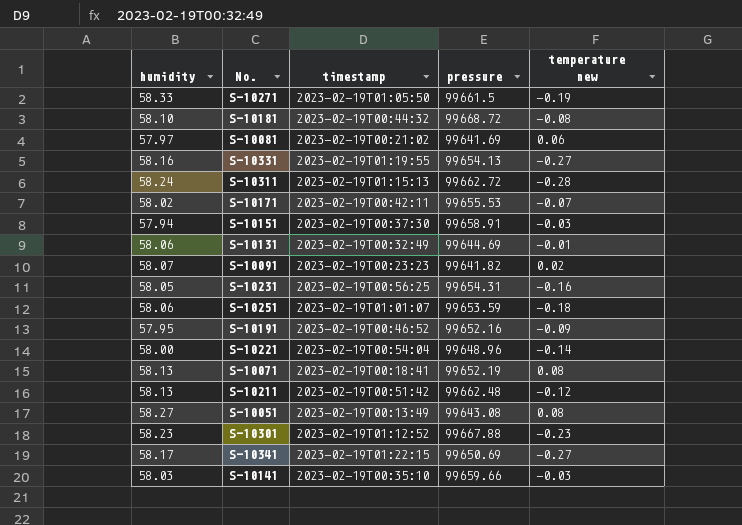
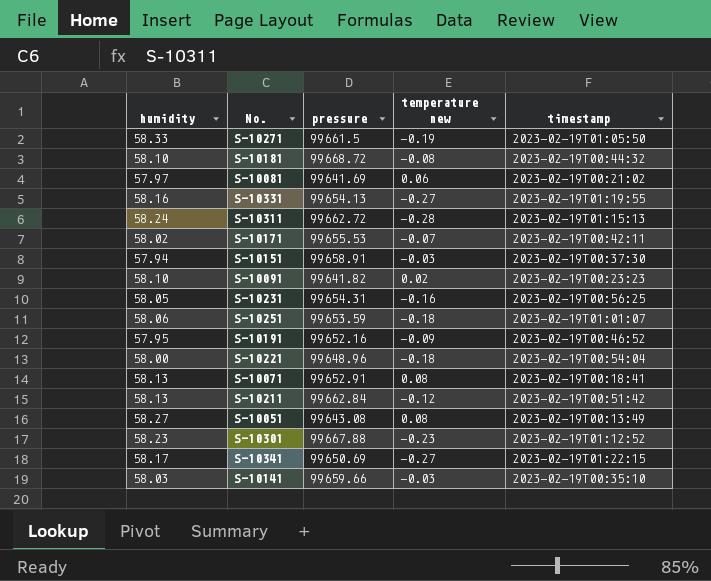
column timestamp | position: 3 -> 5
row S-10131: 58.06 | 2023-02-19T00:32:49 | 99644.69 | -0.01 -> none
S-10091 | humidity: 58.07 -> 58.10
S-10221 | temperature new: -0.14 -> -0.18
S-10071 | pressure: 99652.19 -> 99652.91
S-10211 | pressure: 99662.48 -> 99662.84

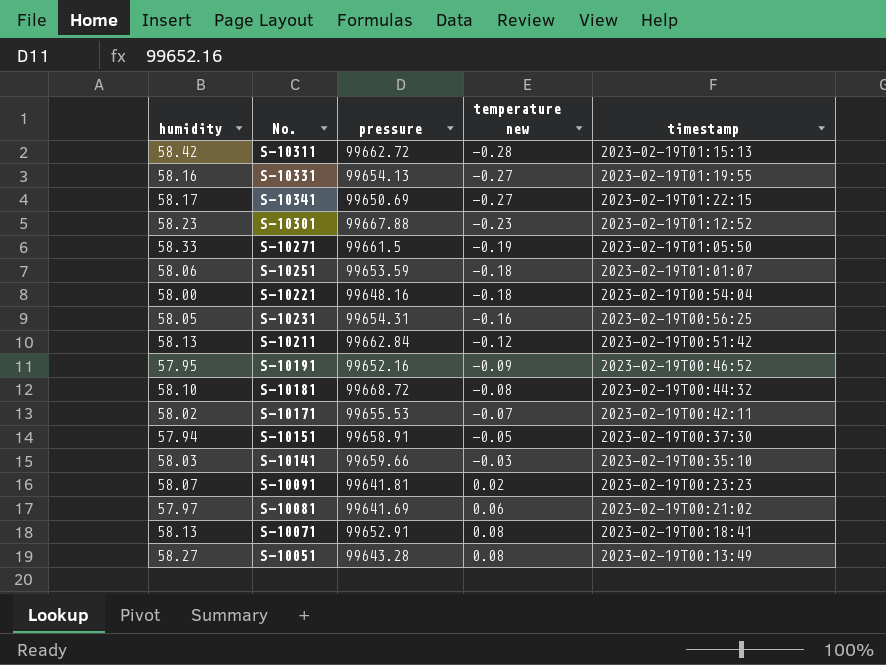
row order: none -> temperature new ascending
S-10311 | humidity: 58.24 -> 58.42
S-10221 | pressure: 99648.96 -> 99648.16
S-10151 | temperature new: -0.03 -> -0.05
S-10091 | humidity: 58.10 -> 58.07
S-10091 | pressure: 99641.82 -> 99641.81
S-10051 | pressure: 99643.08 -> 99643.28

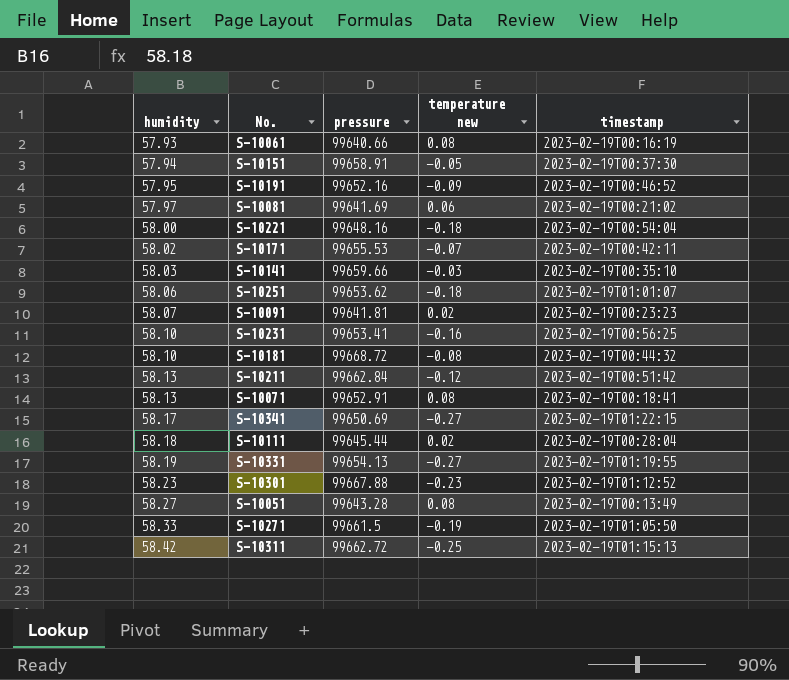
row order: temperature new ascending -> humidity ascending
row S-10061: none -> 57.93 | 99640.66 | 0.08 | 2023-02-19T00:16:19
S-10251 | pressure: 99653.59 -> 99653.62
S-10231 | humidity: 58.05 -> 58.10
S-10231 | pressure: 99654.31 -> 99653.41
row S-10111: none -> 58.18 | 99645.44 | 0.02 | 2023-02-19T00:28:04
S-10331 | humidity: 58.16 -> 58.19
S-10311 | temperature new: -0.28 -> -0.25

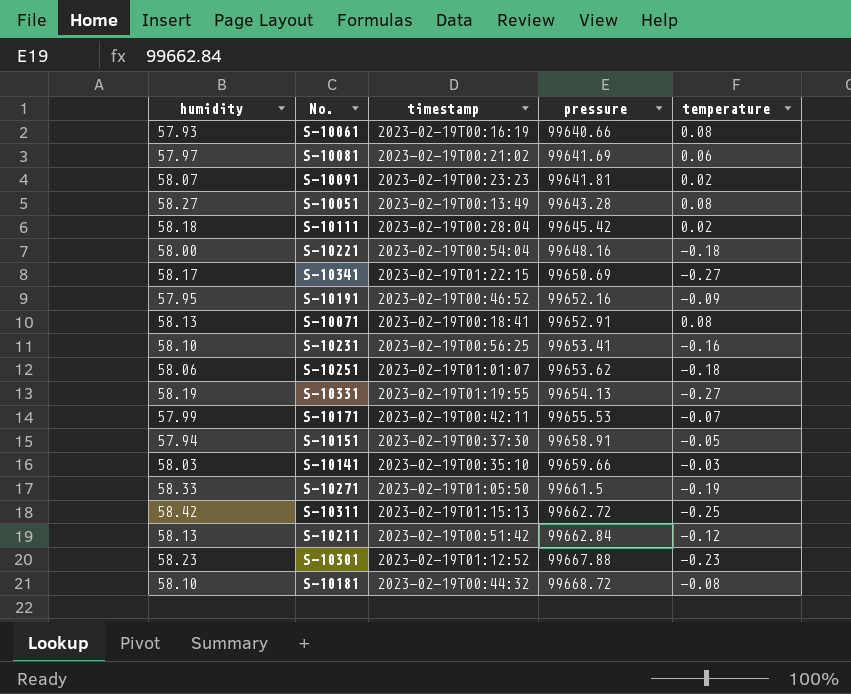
row order: humidity ascending -> pressure ascending
column timestamp | position: 5 -> 3
column name: temperature new -> temperature
S-10111 | pressure: 99645.44 -> 99645.42
S-10171 | humidity: 58.02 -> 57.99

